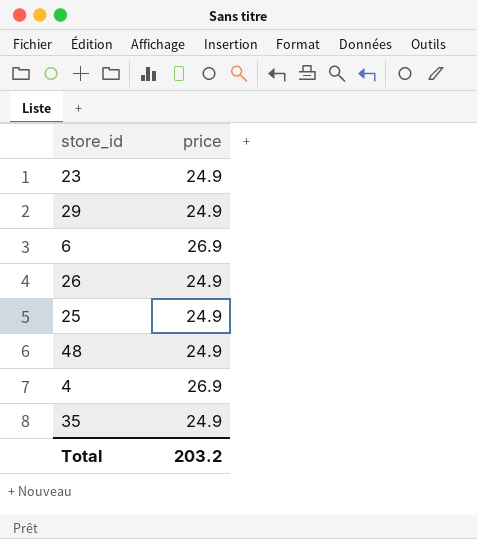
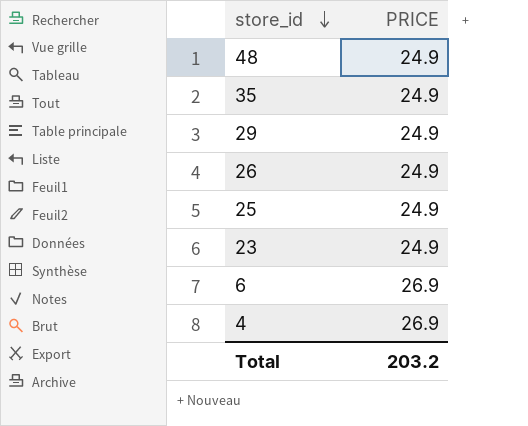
row order: none -> store_id descending
column name: price -> PRICE

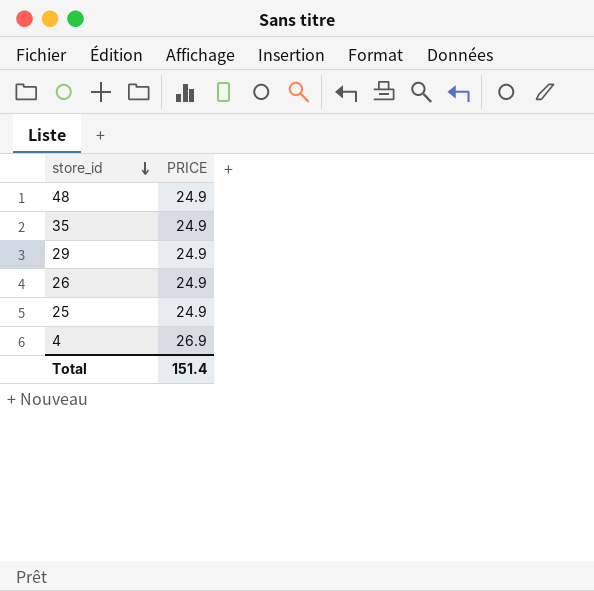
row 23: 24.9 -> none
row 6: 26.9 -> none
Total | PRICE: 203.2 -> 151.4

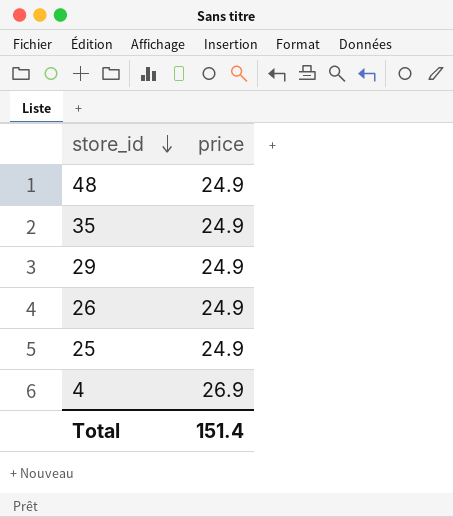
column name: PRICE -> price

